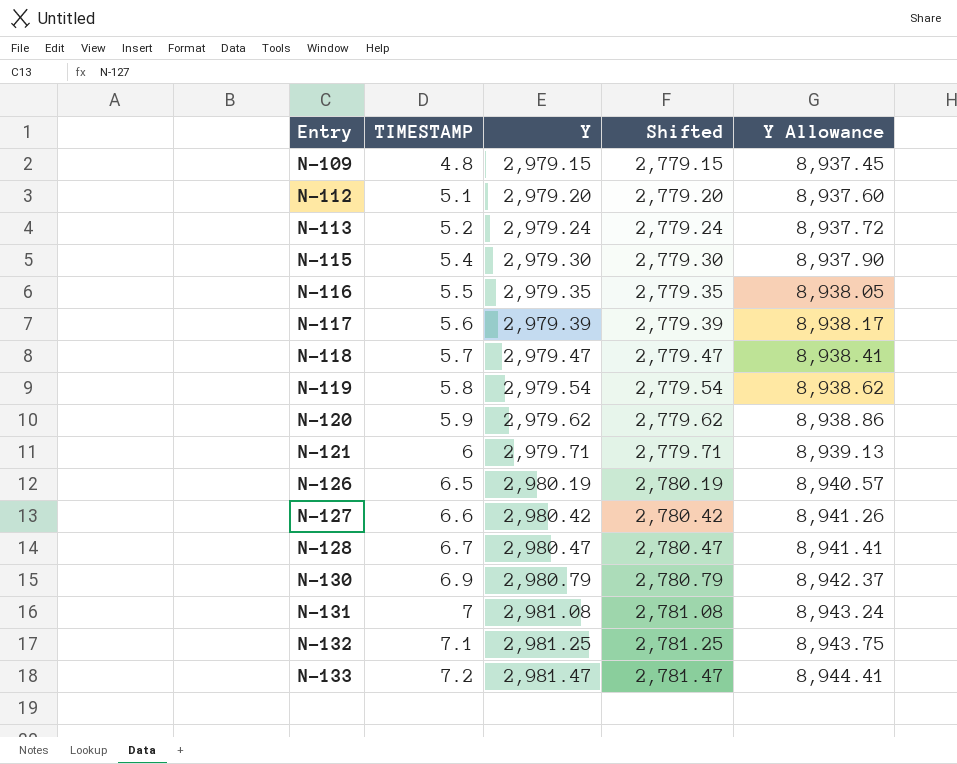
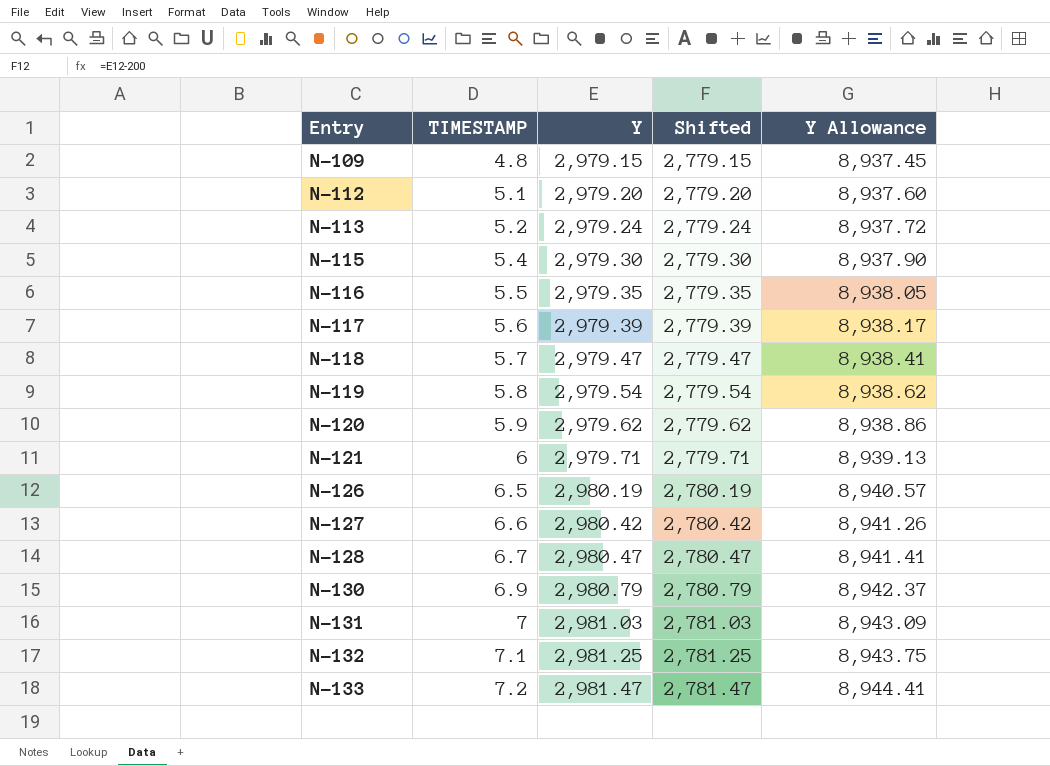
N-131 | Y: 2,981.08 -> 2,981.03
N-131 | Shifted: 2,781.08 -> 2,781.03
N-131 | Y Allowance: 8,943.24 -> 8,943.09

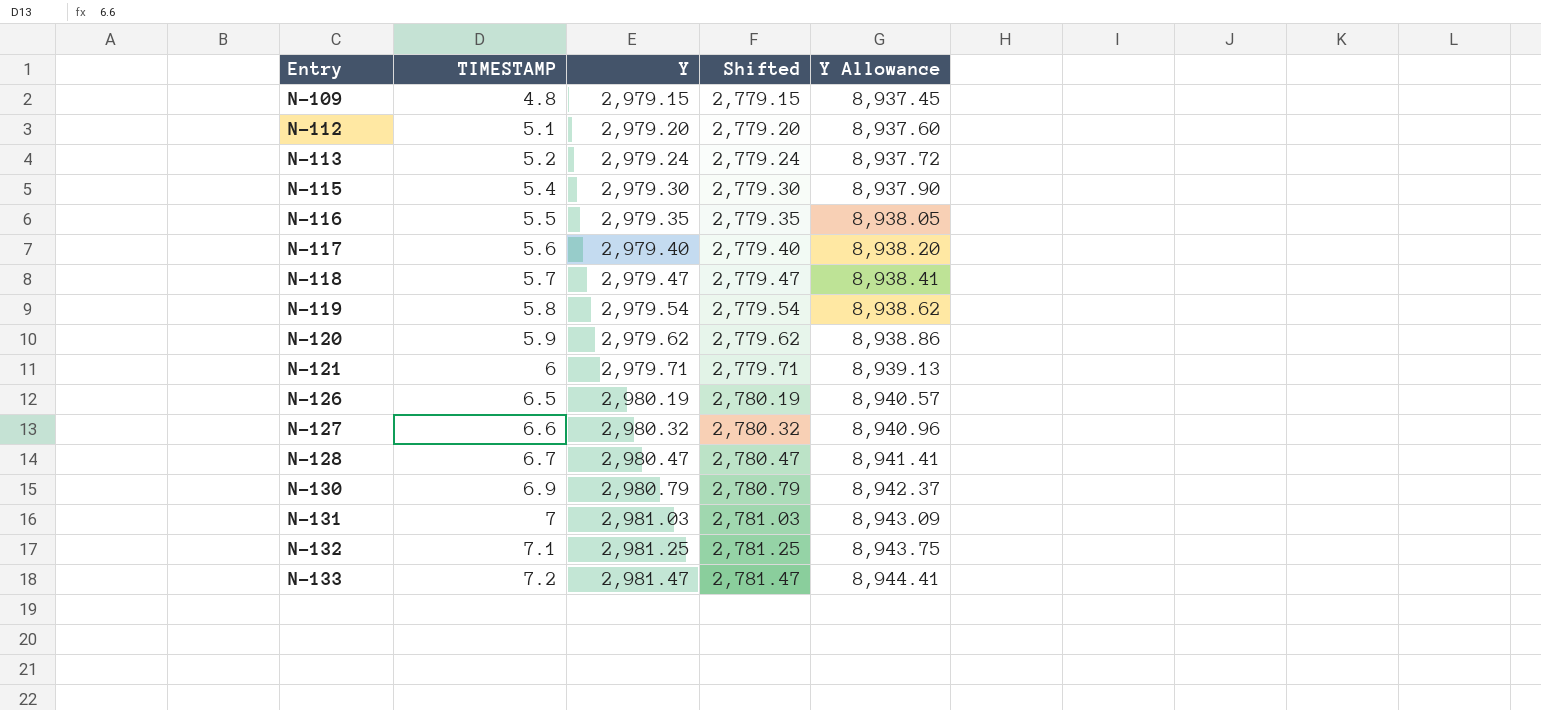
N-117 | Y: 2,979.39 -> 2,979.40
N-117 | Shifted: 2,779.39 -> 2,779.40
N-117 | Y Allowance: 8,938.17 -> 8,938.20
N-127 | Y: 2,980.42 -> 2,980.32
N-127 | Shifted: 2,780.42 -> 2,780.32
N-127 | Y Allowance: 8,941.26 -> 8,940.96

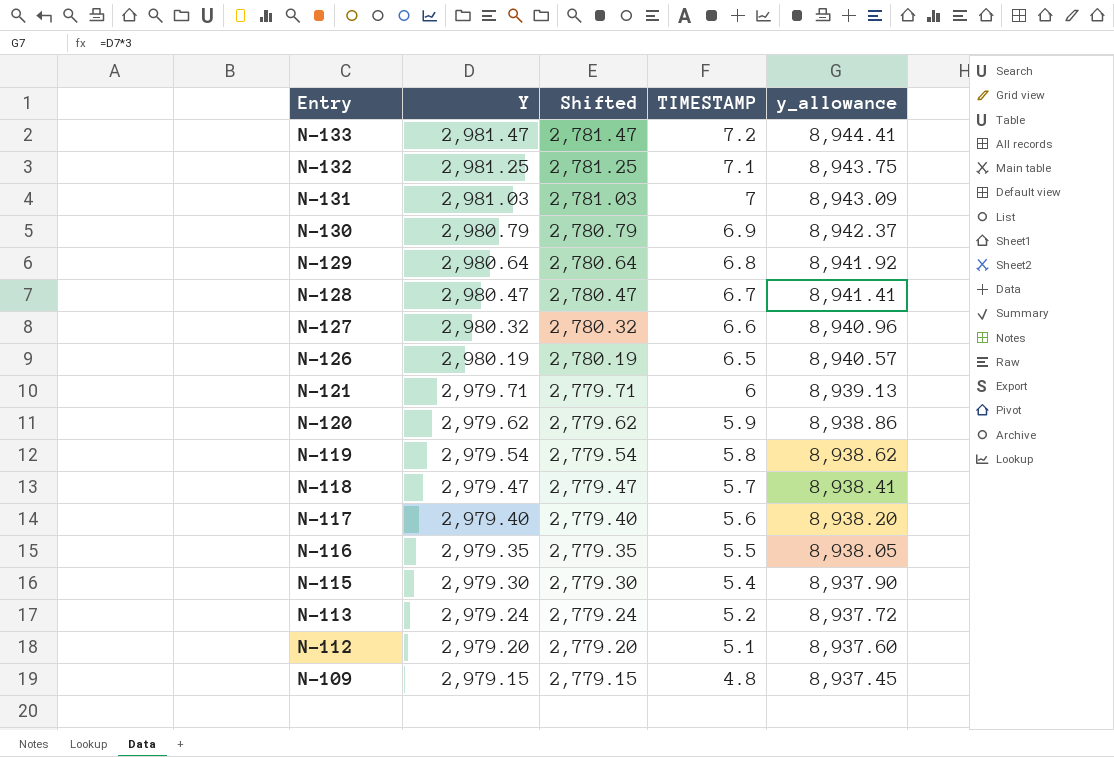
row order: Entry ascending -> Entry descending
column TIMESTAMP | position: 2 -> 4
column name: Y Allowance -> y_allowance
row N-129: none -> 2,980.64 | 2,780.64 | 6.8 | 8,941.92

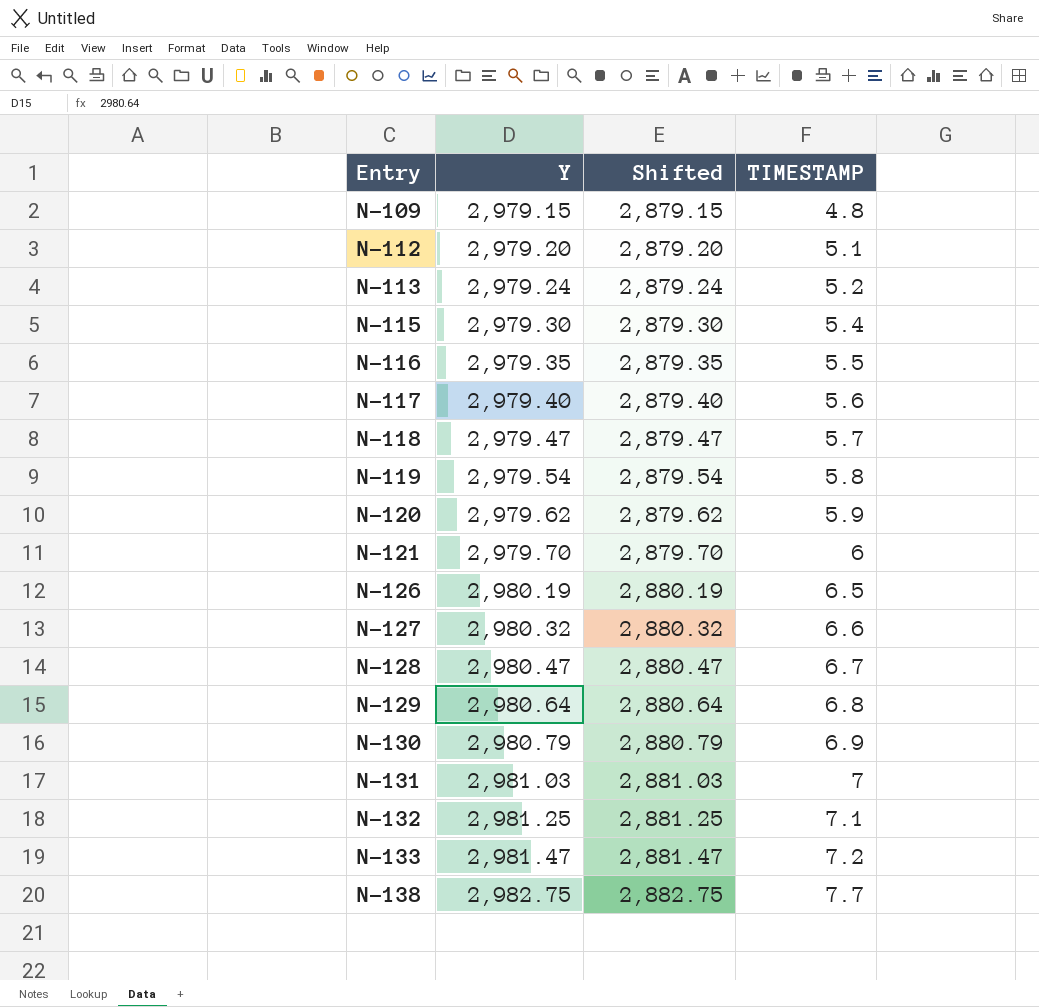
row order: Entry descending -> Entry ascending
column y_allowance | formula: [Y] * 3 -> none
column Shifted | formula: [Y] - 200 -> [Y] - 100
N-121 | Y: 2,979.71 -> 2,979.70
row N-138: none -> 2,982.75 | 2,882.75 | 7.7

